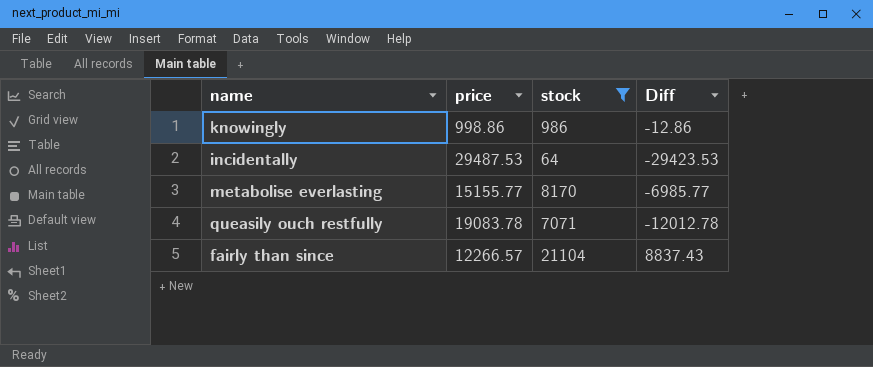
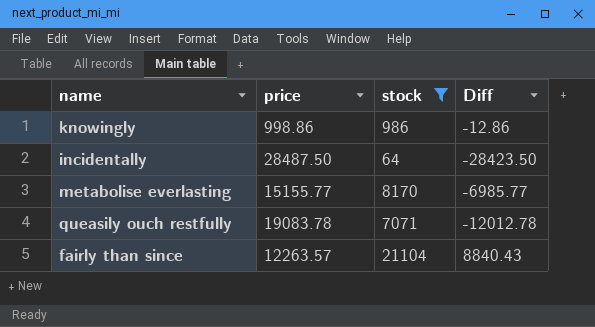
incidentally | price: 29487.53 -> 28487.50
incidentally | Diff: -29423.53 -> -28423.50
fairly than since | price: 12266.57 -> 12263.57
fairly than since | Diff: 8837.43 -> 8840.43

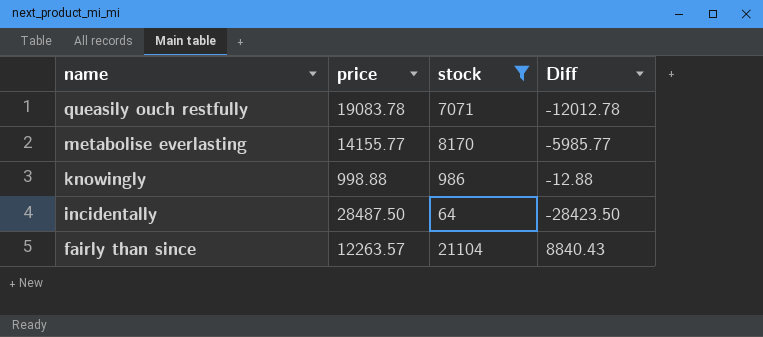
row order: none -> name descending
metabolise everlasting | price: 15155.77 -> 14155.77
metabolise everlasting | Diff: -6985.77 -> -5985.77
knowingly | price: 998.86 -> 998.88
knowingly | Diff: -12.86 -> -12.88

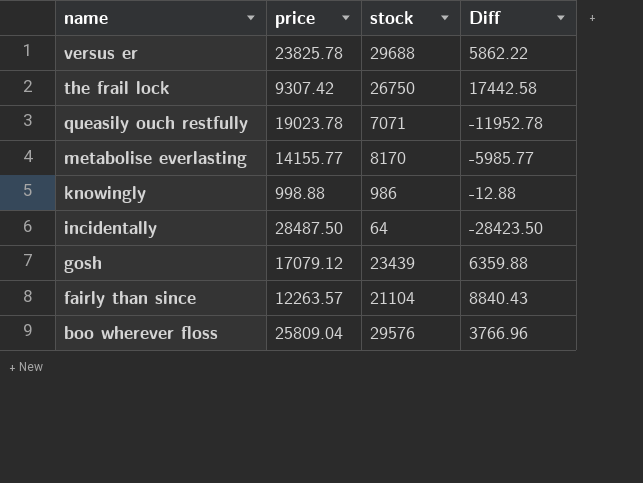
filter: stock <= 21104 -> none
queasily ouch restfully | price: 19083.78 -> 19023.78
queasily ouch restfully | Diff: -12012.78 -> -11952.78

